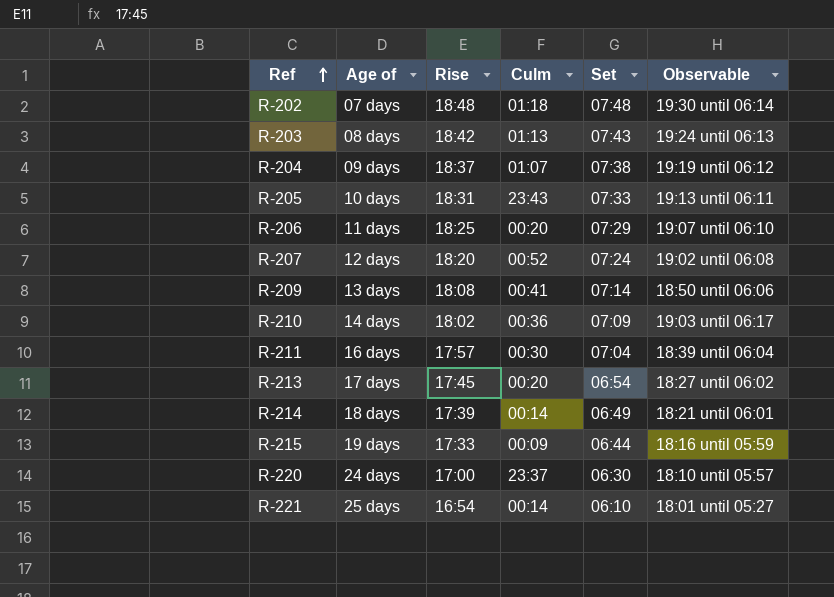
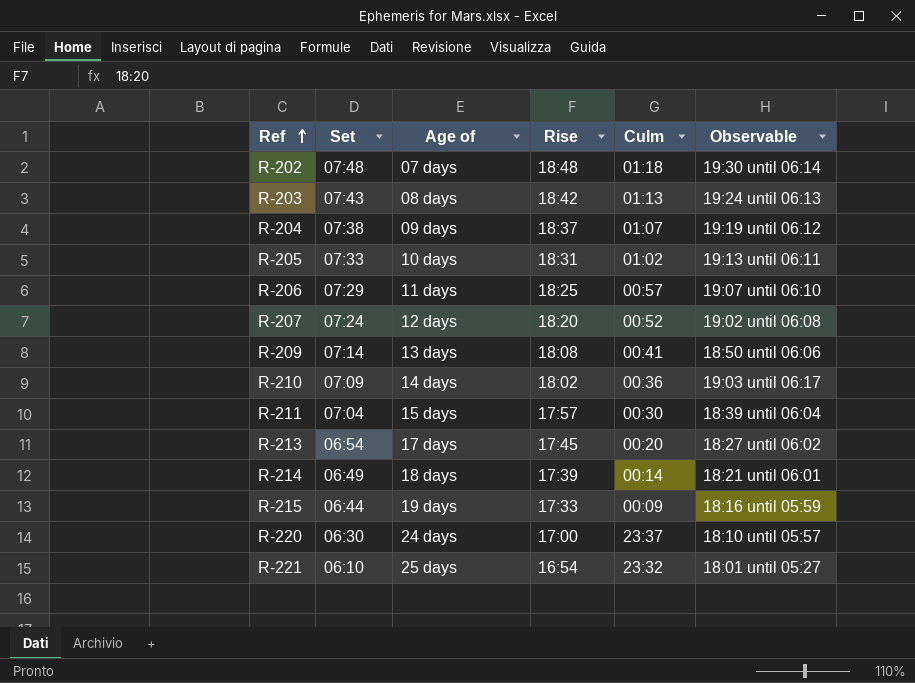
column Set | position: 5 -> 2
R-205 | Culm: 23:43 -> 01:02
R-206 | Culm: 00:20 -> 00:57
R-211 | Age of: 16 days -> 15 days
R-221 | Culm: 00:14 -> 23:32

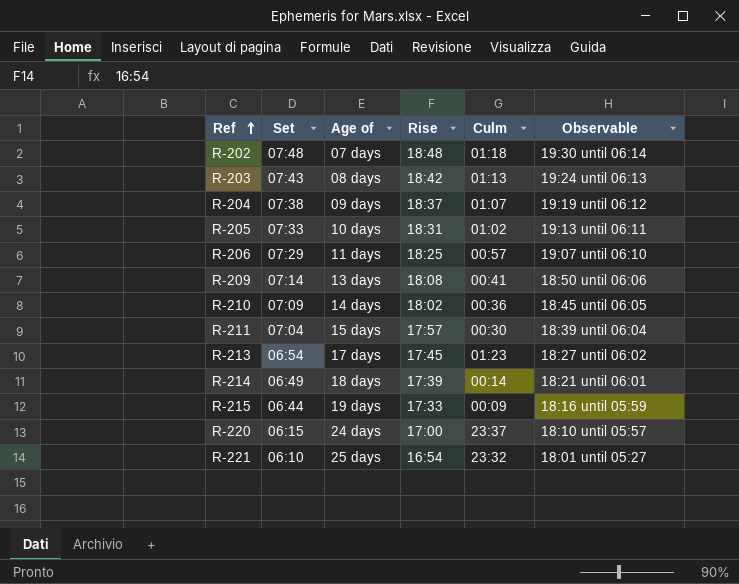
row R-207: 07:24 | 12 days | 18:20 | 00:52 | 19:02 until 06:08 -> none
R-210 | Observable: 19:03 until 06:17 -> 18:45 until 06:05
R-213 | Culm: 00:20 -> 01:23
R-220 | Set: 06:30 -> 06:15

